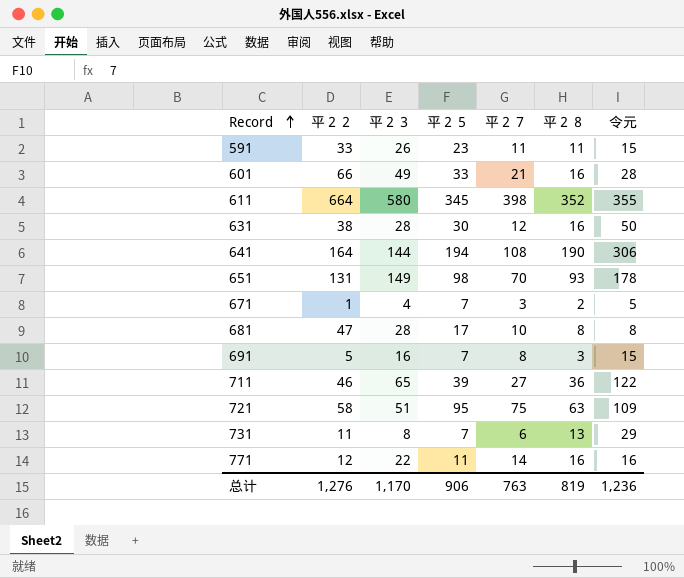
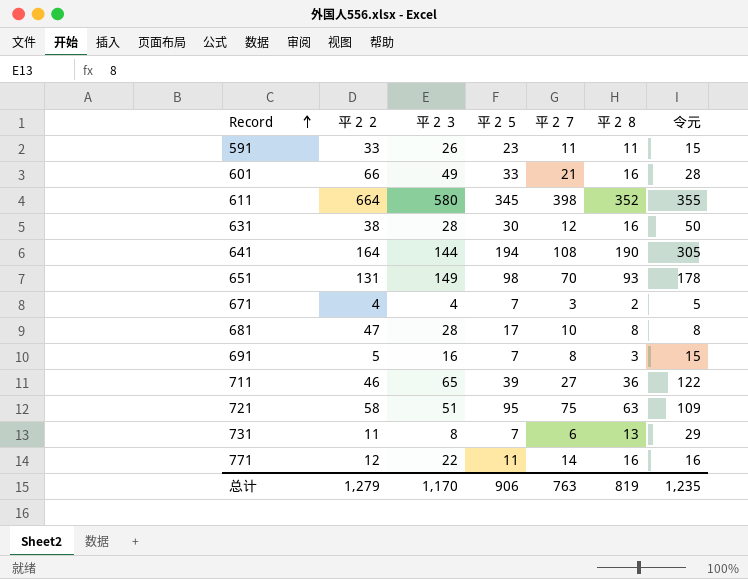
641 | 令元: 306 -> 305
671 | 平２２: 1 -> 4
总计 | 平２２: 1,276 -> 1,279
总计 | 令元: 1,236 -> 1,235

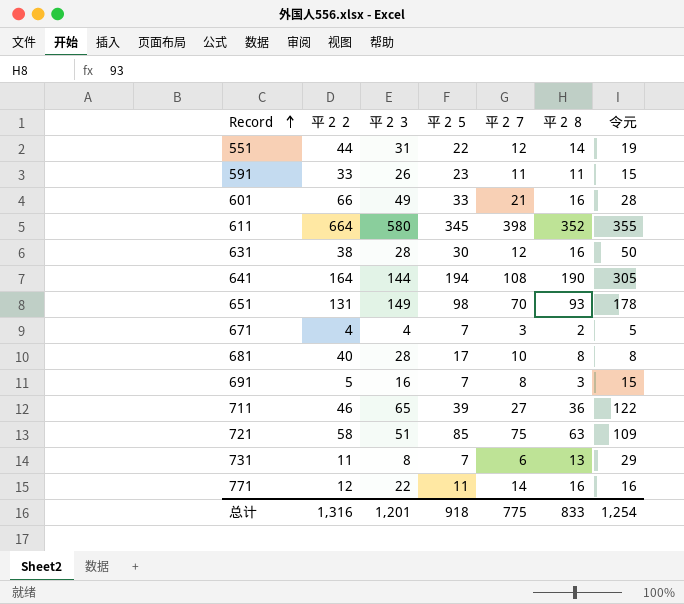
row 551: none -> 44 | 31 | 22 | 12 | 14 | 19
681 | 平２２: 47 -> 40
721 | 平２５: 95 -> 85
总计 | 平２２: 1,279 -> 1,316
总计 | 平２３: 1,170 -> 1,201
总计 | 平２５: 906 -> 918
总计 | 平２７: 763 -> 775
总计 | 平２８: 819 -> 833
总计 | 令元: 1,235 -> 1,254

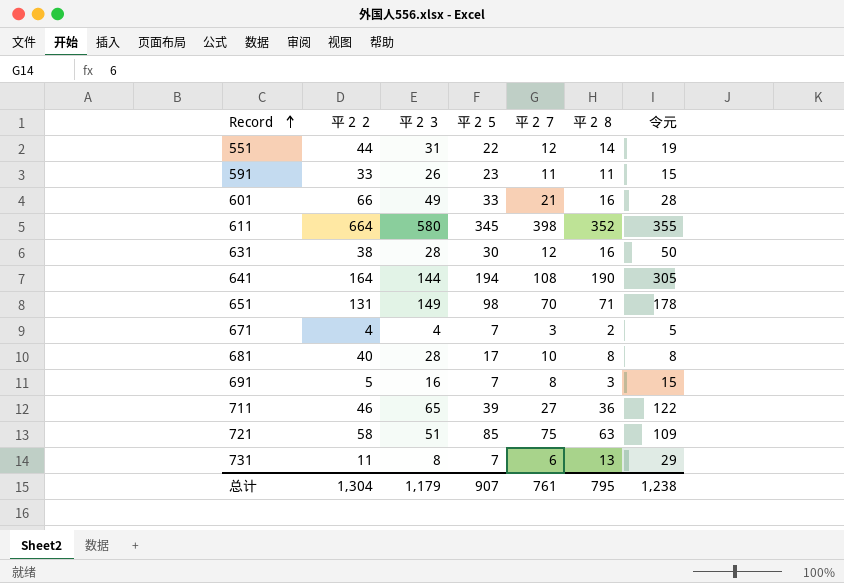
row 771: 12 | 22 | 11 | 14 | 16 | 16 -> none
651 | 平２８: 93 -> 71
总计 | 平２２: 1,316 -> 1,304
总计 | 平２３: 1,201 -> 1,179
总计 | 平２５: 918 -> 907
总计 | 平２７: 775 -> 761
总计 | 平２８: 833 -> 795
总计 | 令元: 1,254 -> 1,238

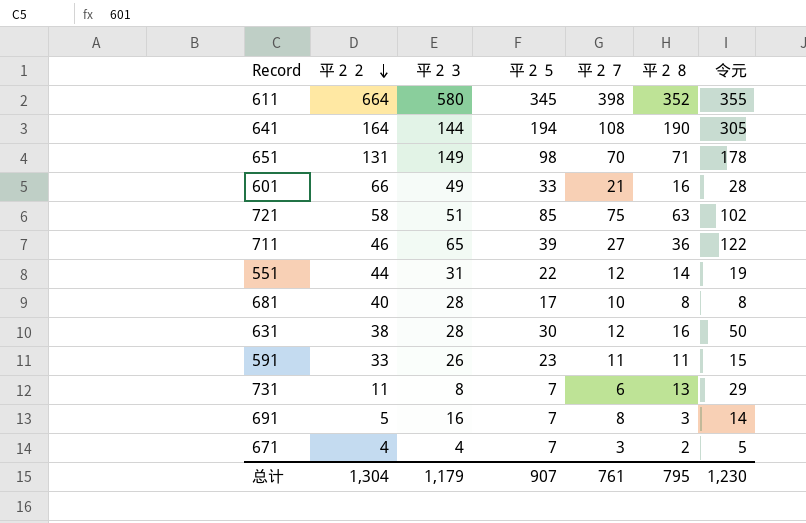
row order: Record ascending -> 平２２ descending
721 | 令元: 109 -> 102
691 | 令元: 15 -> 14
总计 | 令元: 1,238 -> 1,230

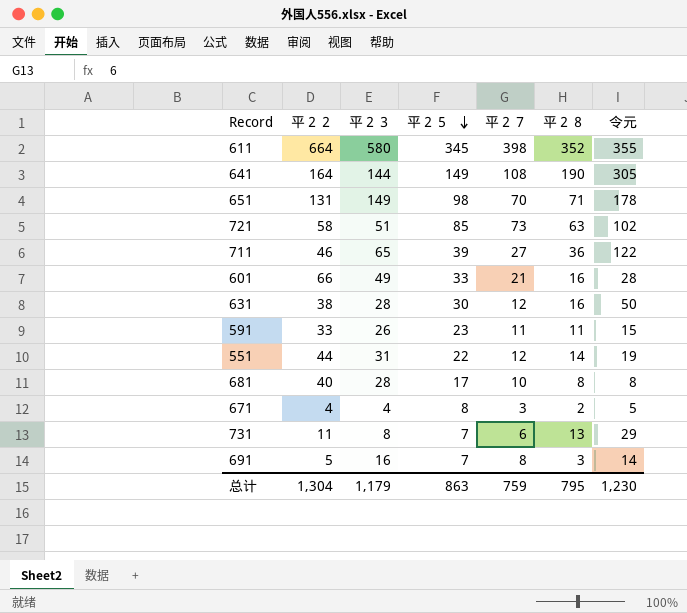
row order: 平２２ descending -> 平２５ descending
641 | 平２５: 194 -> 149
721 | 平２７: 75 -> 73
671 | 平２５: 7 -> 8
总计 | 平２５: 907 -> 863
总计 | 平２７: 761 -> 759

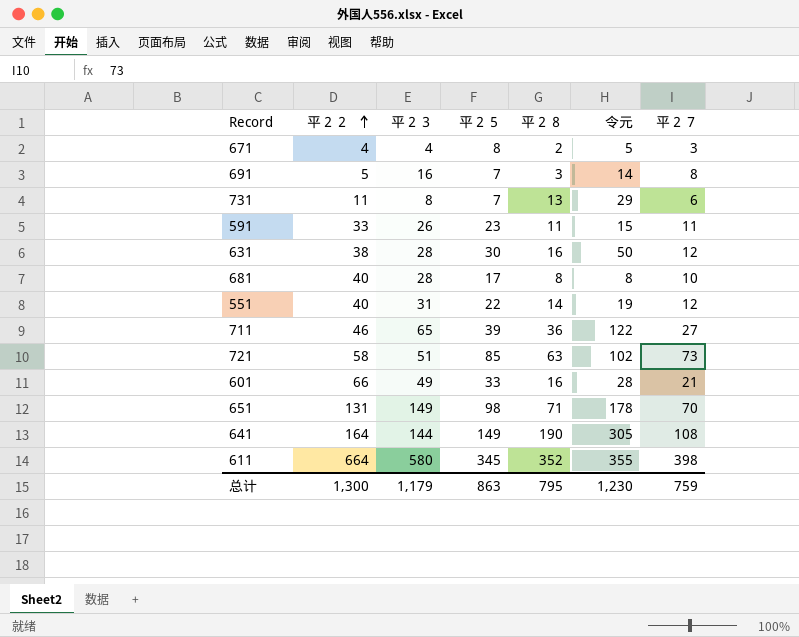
row order: 平２５ descending -> 平２２ ascending
column 平２７ | position: 5 -> 7
551 | 平２２: 44 -> 40
总计 | 平２２: 1,304 -> 1,300

